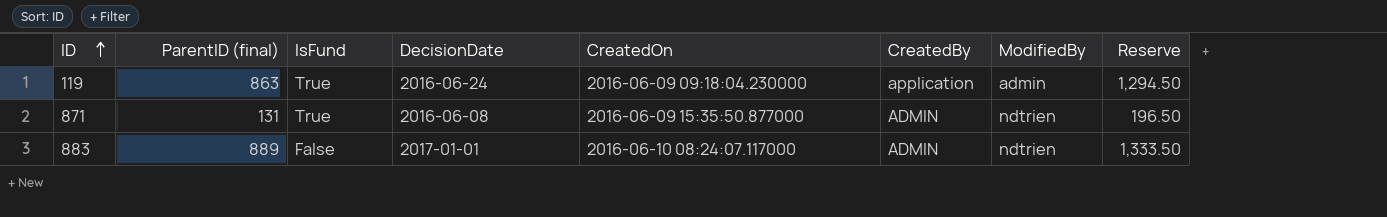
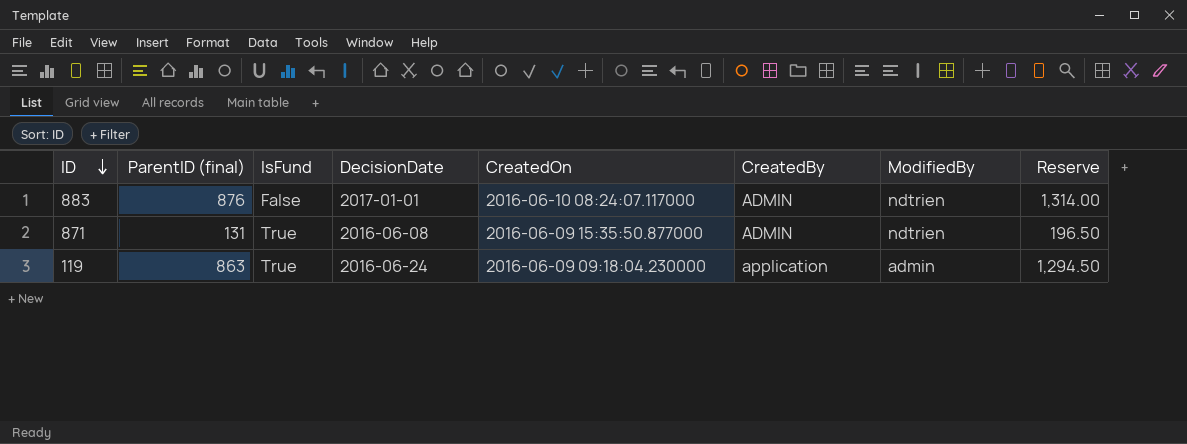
row order: ID ascending -> ID descending
883 | ParentID (final): 889 -> 876
883 | Reserve: 1,333.50 -> 1,314.00

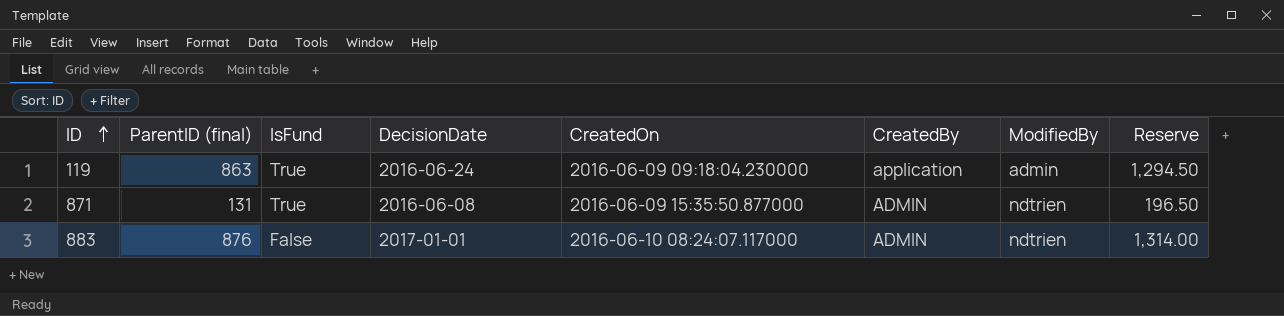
row order: ID descending -> ID ascending

